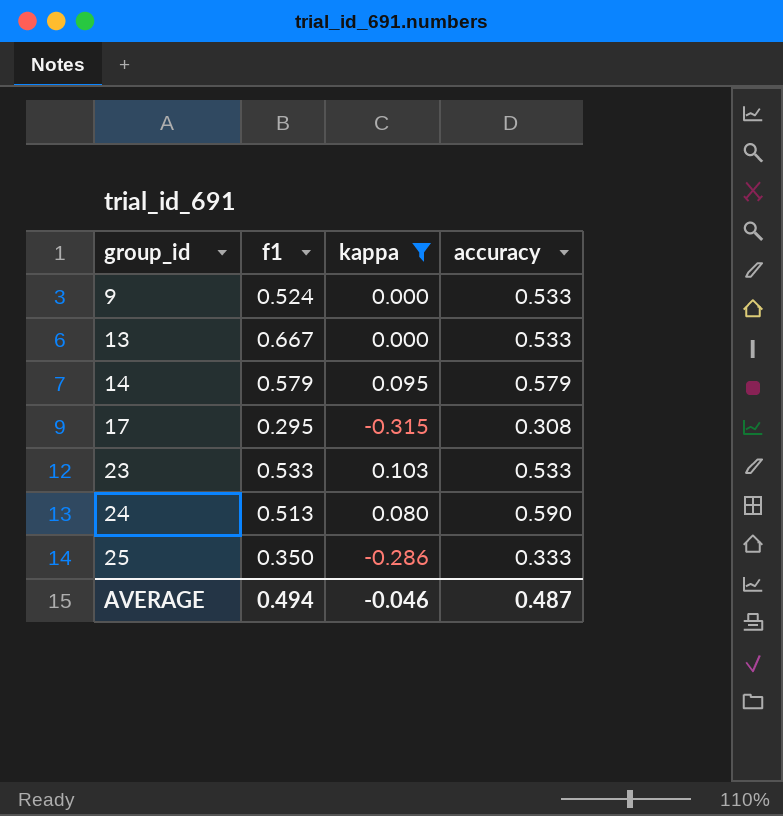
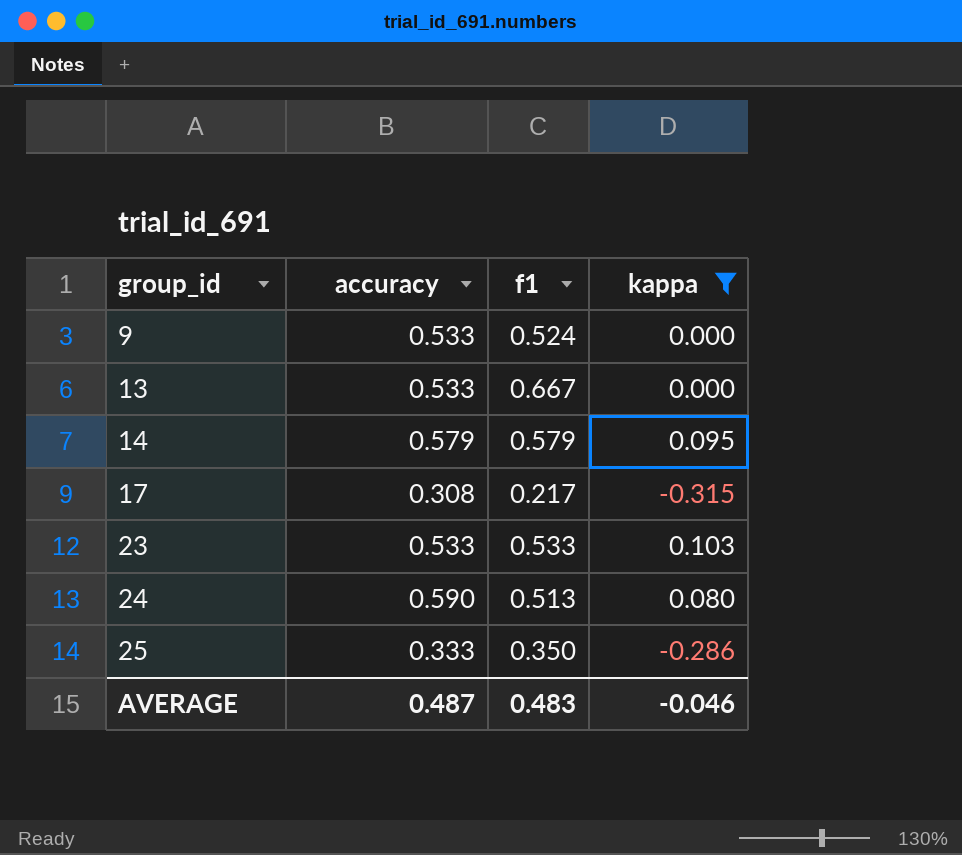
column accuracy | position: 4 -> 2
17 | f1: 0.295 -> 0.217
AVERAGE | f1: 0.494 -> 0.483

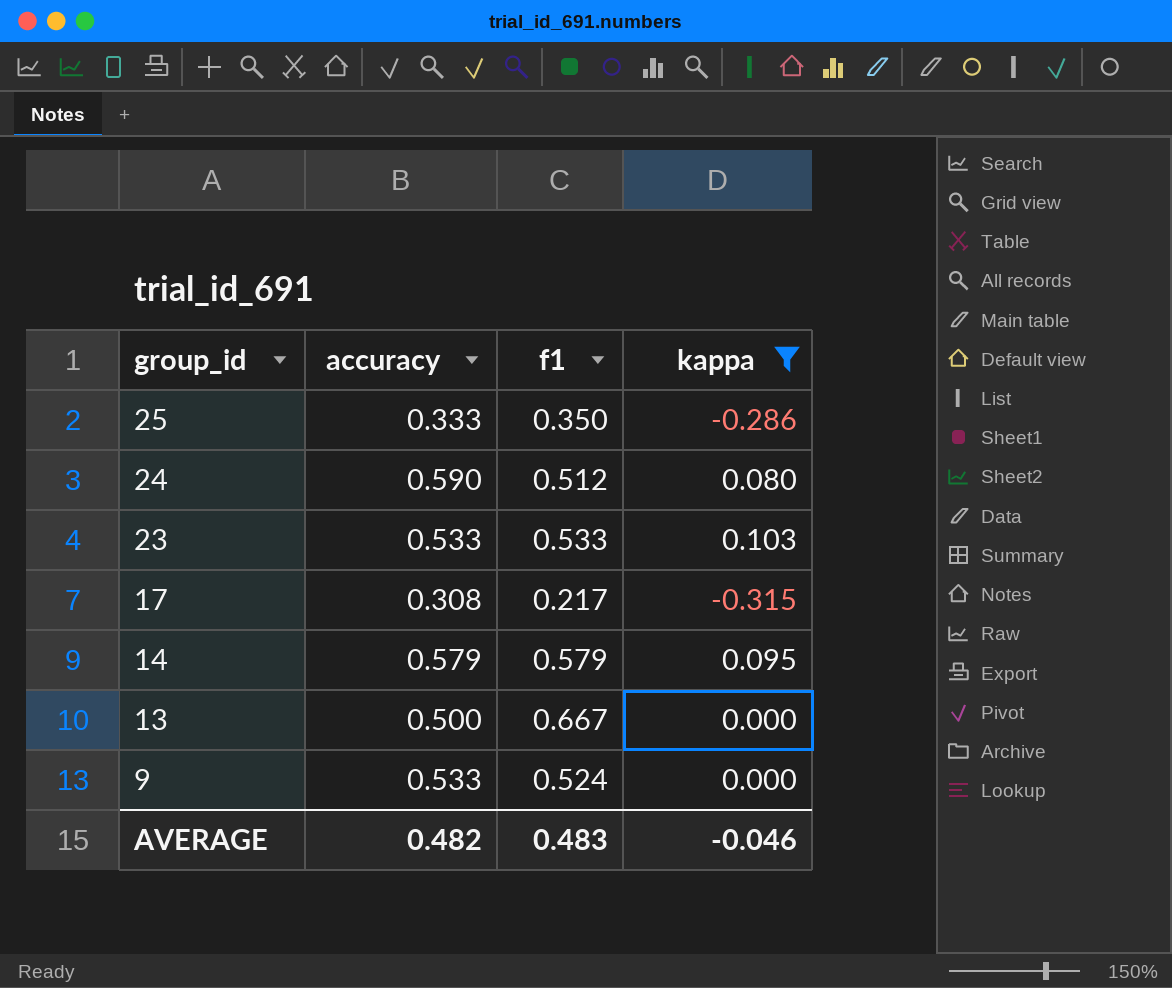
row order: group_id ascending -> group_id descending
24 | f1: 0.513 -> 0.512
13 | accuracy: 0.533 -> 0.500
AVERAGE | accuracy: 0.487 -> 0.482

